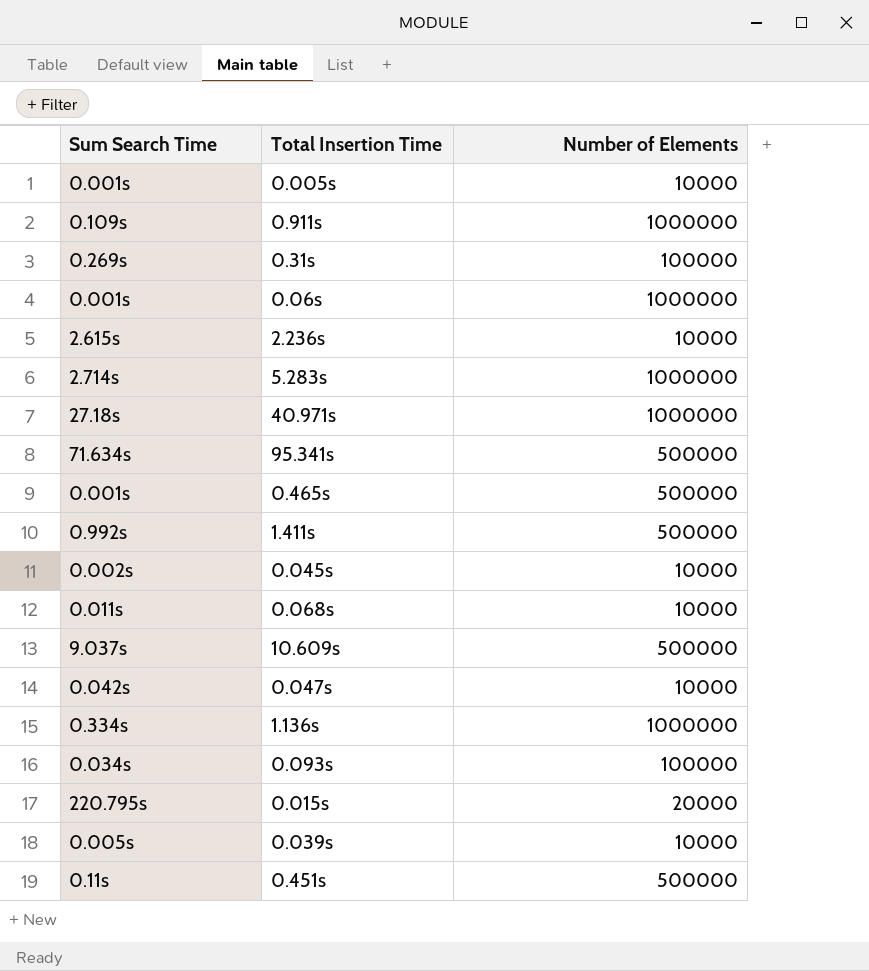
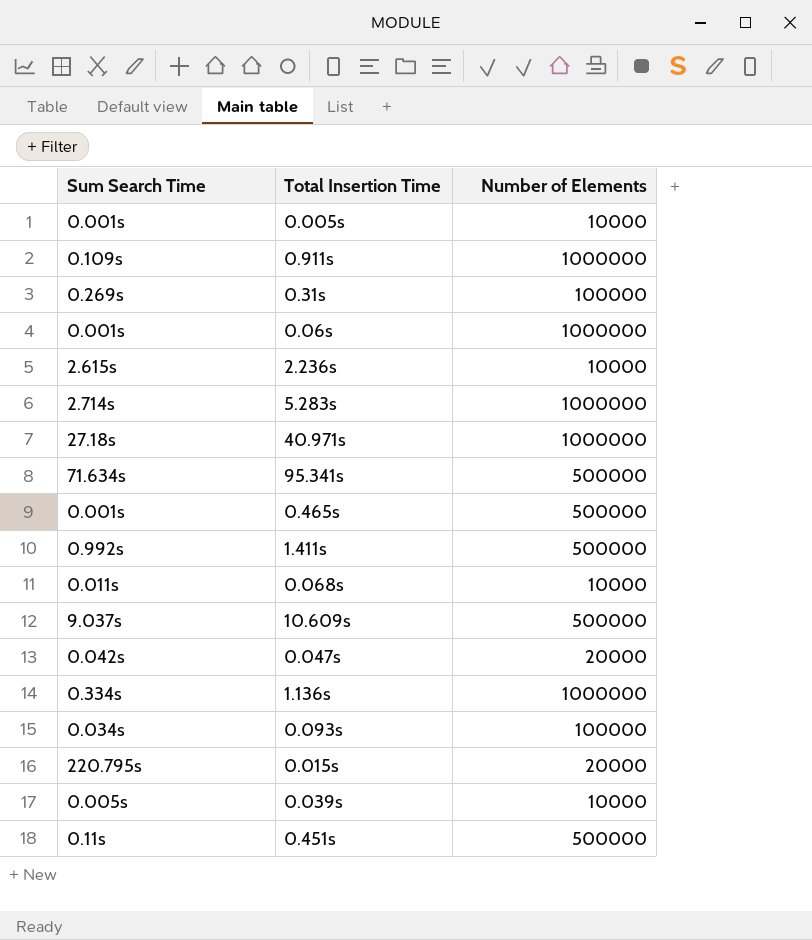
row 0.045s: 0.002s | 10000 -> none
0.047s | Number of Elements: 10000 -> 20000

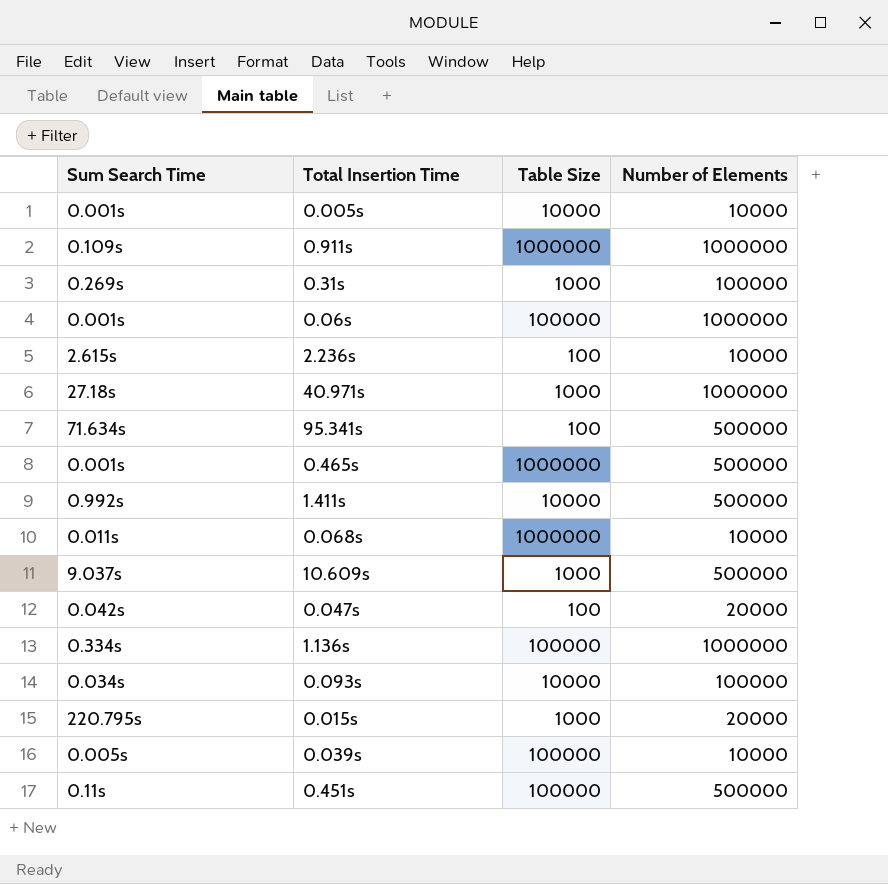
column Table Size | position: none -> 3
row 5.283s: 2.714s | 1000000 -> none

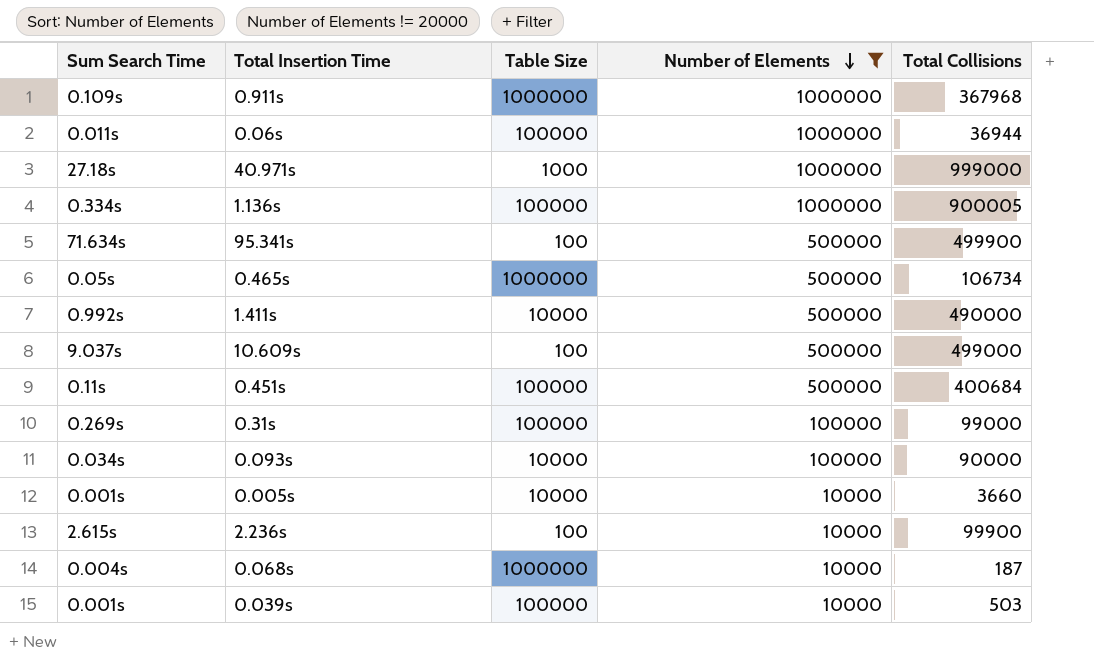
filter: none -> Number of Elements != 20000
row order: none -> Number of Elements descending
column Total Collisions | position: none -> 5
0.06s | Sum Search Time: 0.001s -> 0.011s
0.465s | Sum Search Time: 0.001s -> 0.05s
10.609s | Table Size: 1000 -> 100
0.31s | Table Size: 1000 -> 100000
0.068s | Sum Search Time: 0.011s -> 0.004s
0.039s | Sum Search Time: 0.005s -> 0.001s

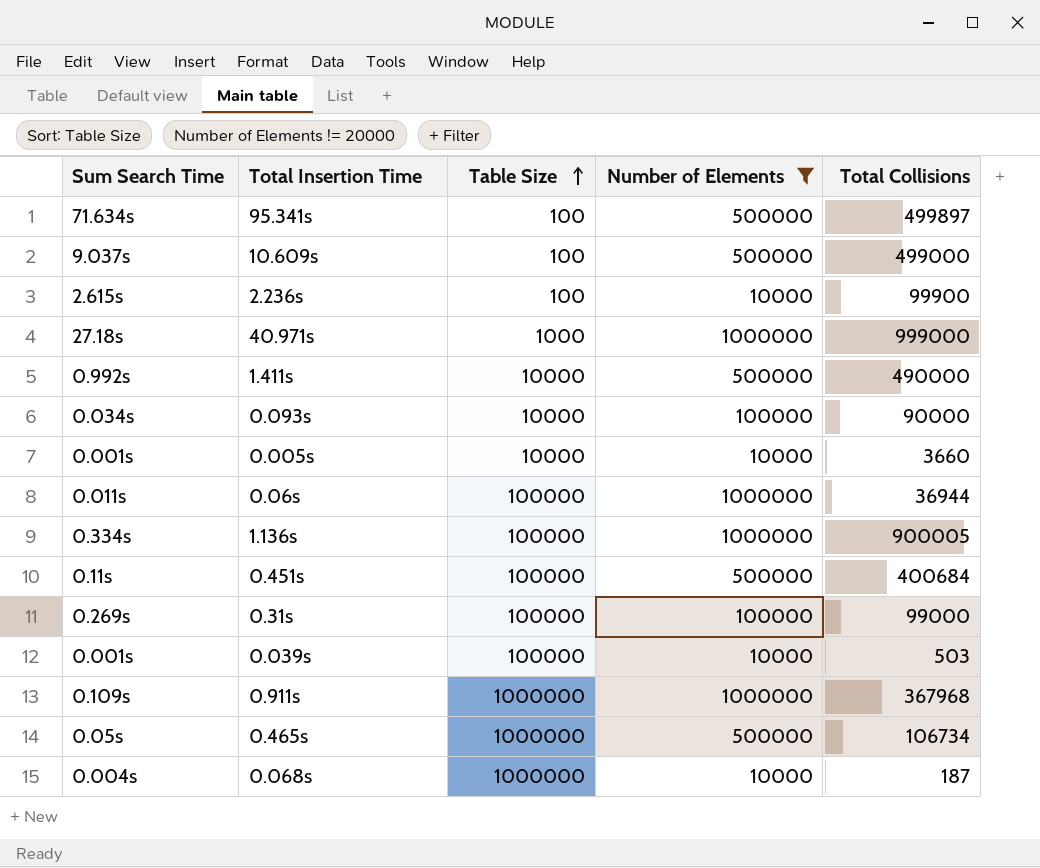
row order: Number of Elements descending -> Table Size ascending
95.341s | Total Collisions: 499900 -> 499897

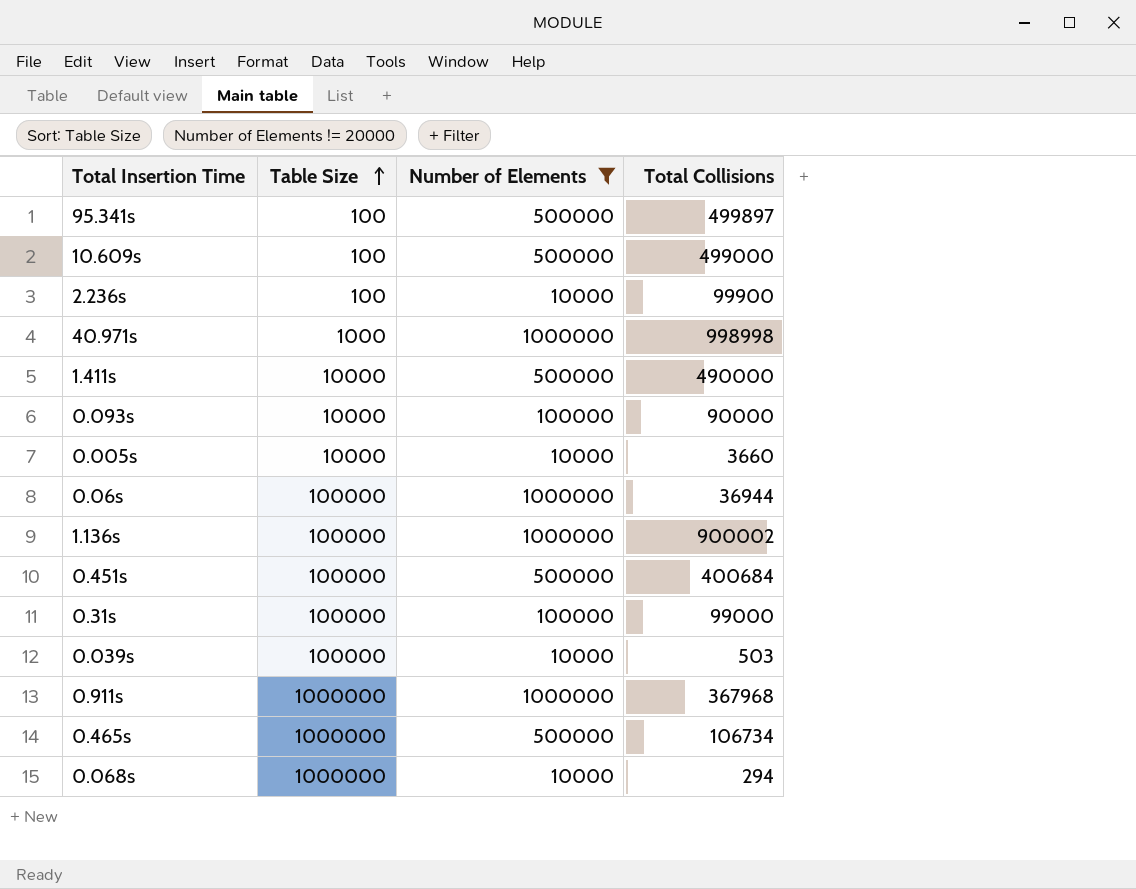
column Sum Search Time | position: 1 -> none
40.971s | Total Collisions: 999000 -> 998998
1.136s | Total Collisions: 900005 -> 900002
0.068s | Total Collisions: 187 -> 294

